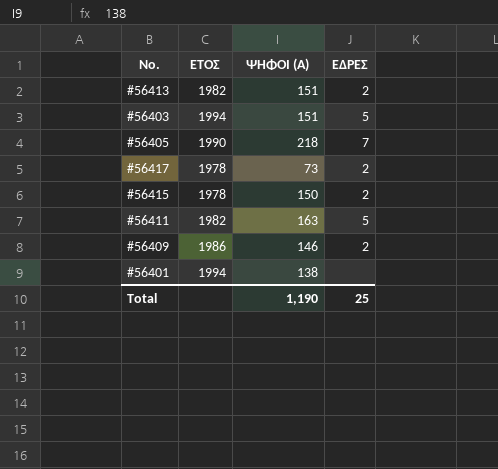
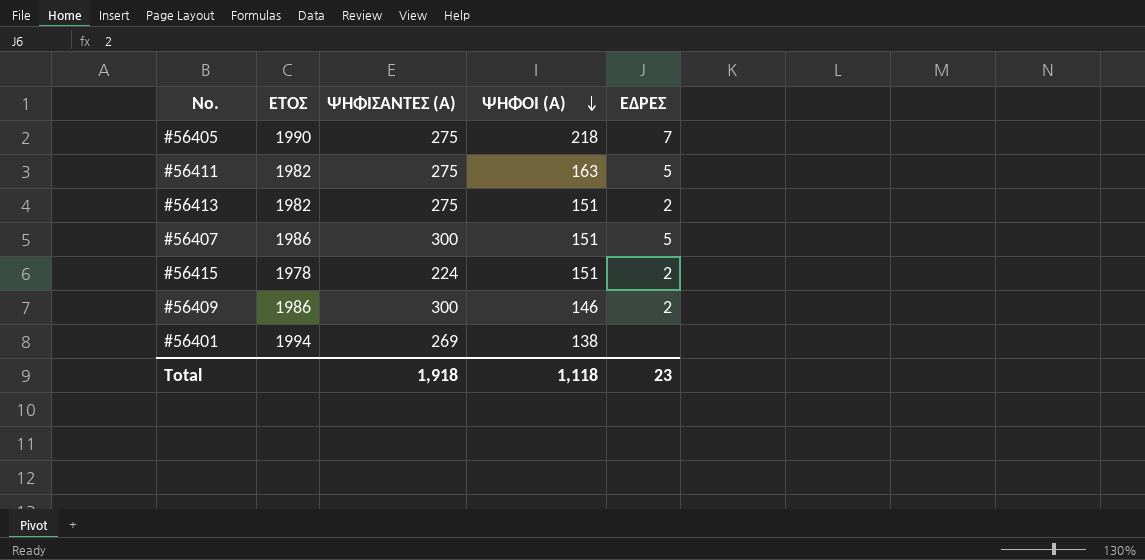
row order: none -> ΨΗΦΟΙ (Α) descending
column ΨΗΦΙΣΑΝΤΕΣ (Α) | position: none -> 3
row #56403: 1994 | 151 | 5 -> none
row #56417: 1978 | 73 | 2 -> none
row #56407: none -> 1986 | 300 | 151 | 5
#56415 | ΨΗΦΟΙ (Α): 150 -> 151
Total | ΨΗΦΟΙ (Α): 1,190 -> 1,118
Total | ΕΔΡΕΣ: 25 -> 23

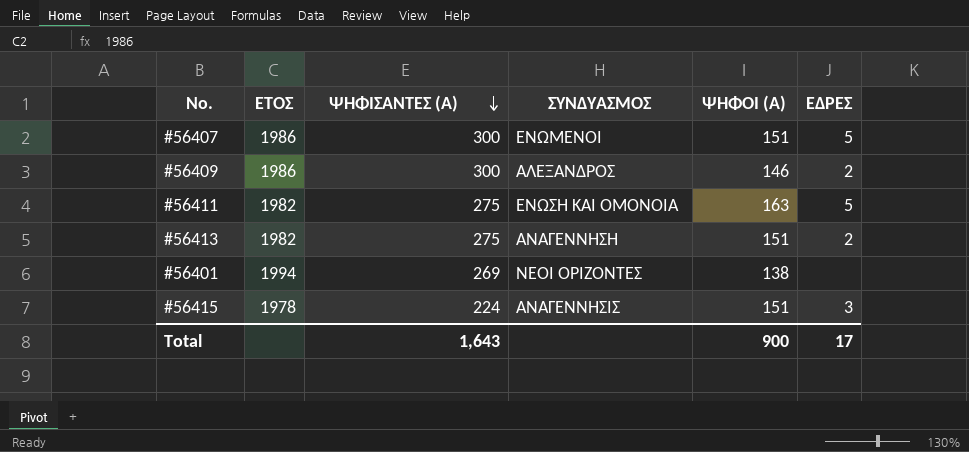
row order: ΨΗΦΟΙ (Α) descending -> ΨΗΦΙΣΑΝΤΕΣ (Α) descending
column ΣΥΝΔΥΑΣΜΟΣ | position: none -> 4
row #56405: 1990 | 275 | 218 | 7 -> none
#56415 | ΕΔΡΕΣ: 2 -> 3
Total | ΨΗΦΙΣΑΝΤΕΣ (Α): 1,918 -> 1,643
Total | ΨΗΦΟΙ (Α): 1,118 -> 900
Total | ΕΔΡΕΣ: 23 -> 17

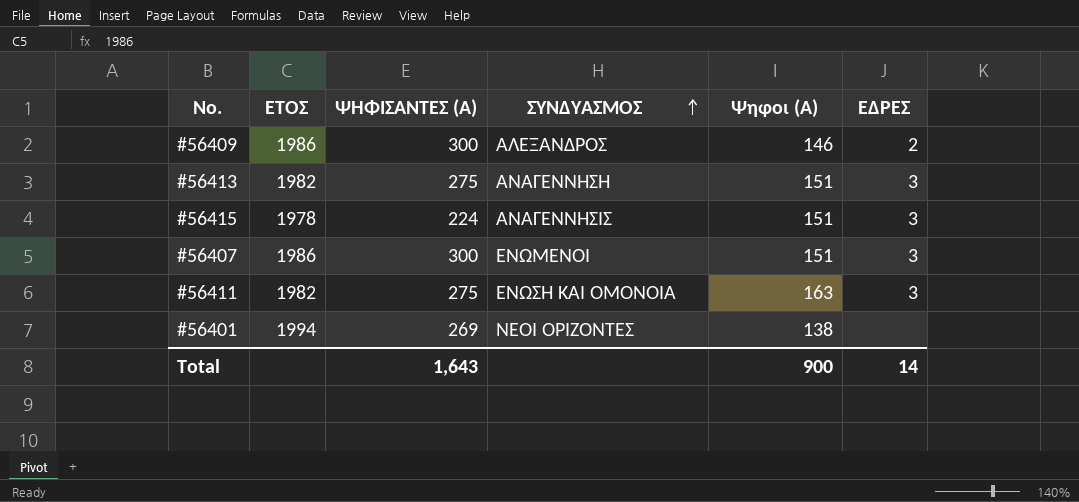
row order: ΨΗΦΙΣΑΝΤΕΣ (Α) descending -> ΣΥΝΔΥΑΣΜΟΣ ascending
column name: ΨΗΦΟΙ (Α) -> Ψηφοι (Α)
#56413 | ΕΔΡΕΣ: 2 -> 3
#56407 | ΕΔΡΕΣ: 5 -> 3
#56411 | ΕΔΡΕΣ: 5 -> 3
Total | ΕΔΡΕΣ: 17 -> 14

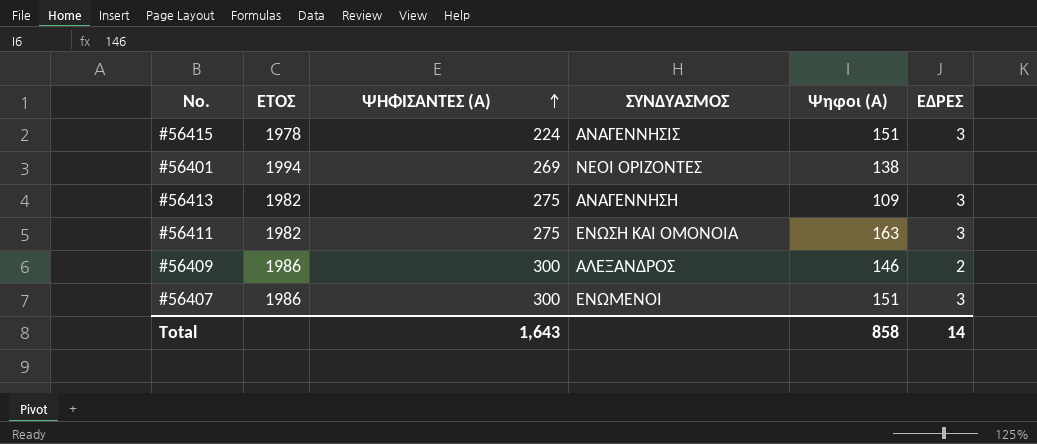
row order: ΣΥΝΔΥΑΣΜΟΣ ascending -> ΨΗΦΙΣΑΝΤΕΣ (Α) ascending
#56413 | Ψηφοι (Α): 151 -> 109
Total | Ψηφοι (Α): 900 -> 858

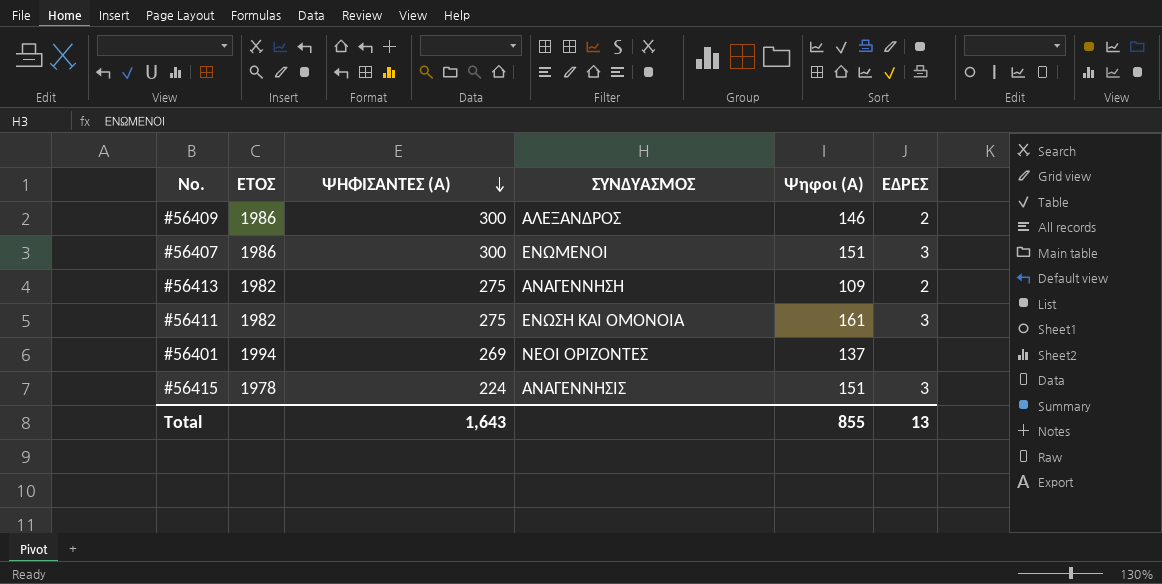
row order: ΨΗΦΙΣΑΝΤΕΣ (Α) ascending -> ΨΗΦΙΣΑΝΤΕΣ (Α) descending
#56413 | ΕΔΡΕΣ: 3 -> 2
#56411 | Ψηφοι (Α): 163 -> 161
#56401 | Ψηφοι (Α): 138 -> 137
Total | Ψηφοι (Α): 858 -> 855
Total | ΕΔΡΕΣ: 14 -> 13

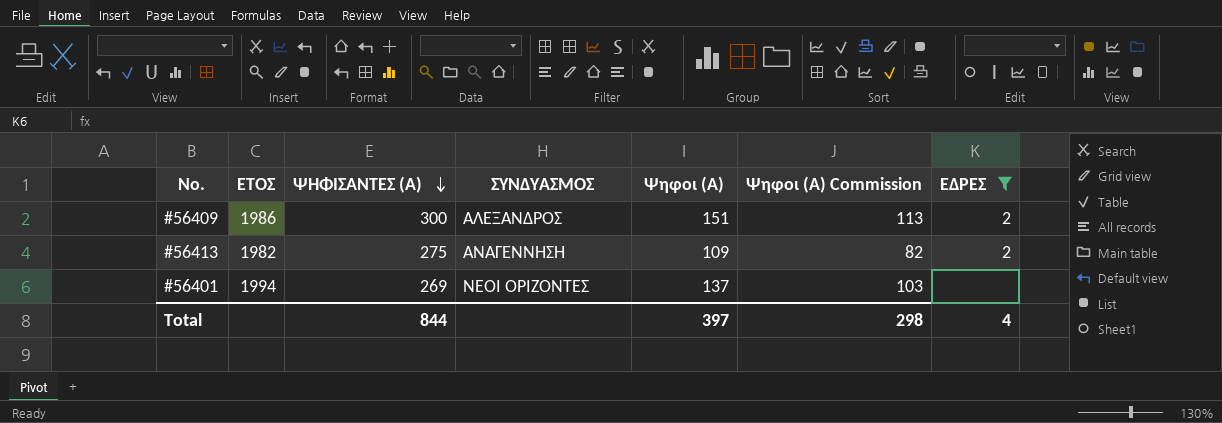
filter: none -> ΕΔΡΕΣ != 3
column Ψηφοι (Α) Commission | formula: none -> [Ψηφοι (Α)] * 0.75
#56409 | Ψηφοι (Α): 146 -> 151
Total | ΨΗΦΙΣΑΝΤΕΣ (Α): 1,643 -> 844
Total | Ψηφοι (Α): 855 -> 397
Total | ΕΔΡΕΣ: 13 -> 4

